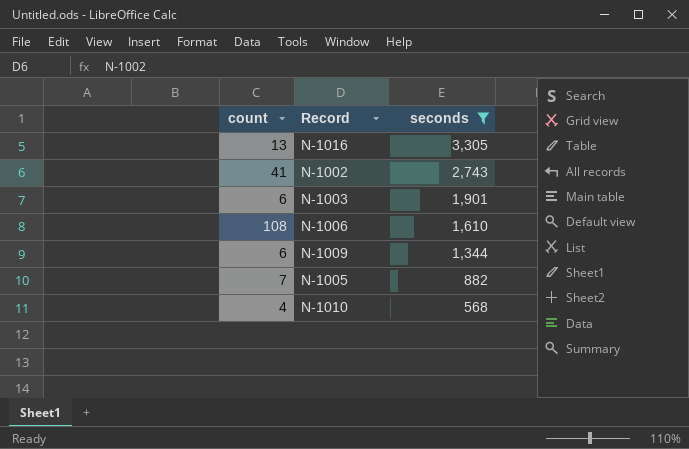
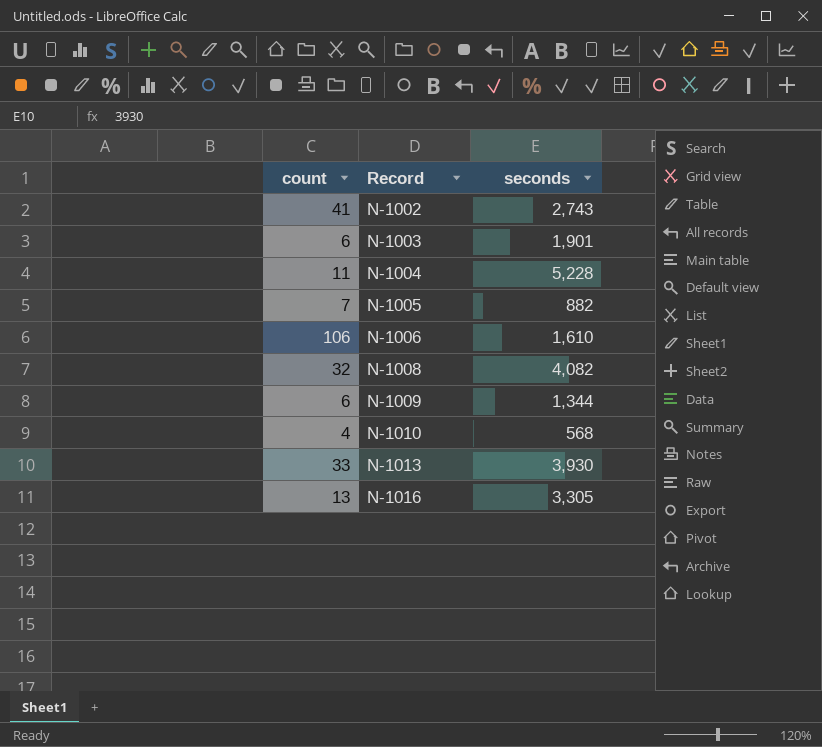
filter: seconds <= 3,305 -> none
row order: seconds descending -> Record ascending
N-1006 | count: 108 -> 106

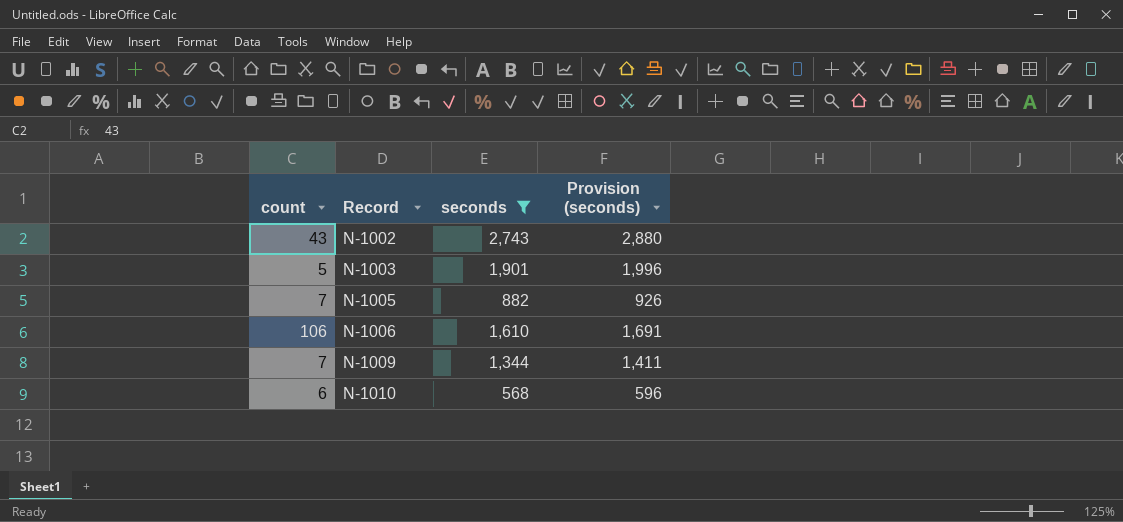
filter: none -> seconds <= 2,743
column Provision (seconds) | formula: none -> [seconds] * 1.05
N-1002 | count: 41 -> 43
N-1003 | count: 6 -> 5
N-1009 | count: 6 -> 7
N-1010 | count: 4 -> 6

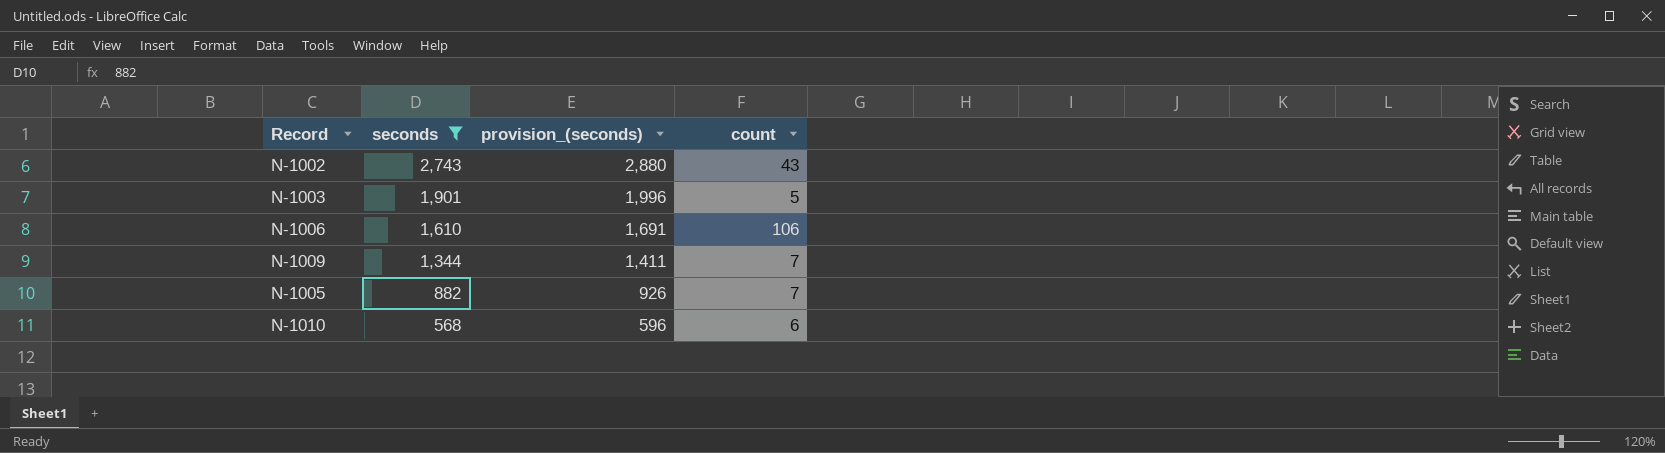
row order: Record ascending -> seconds descending
column name: Provision (seconds) -> provision_(seconds)
column count | position: 1 -> 4

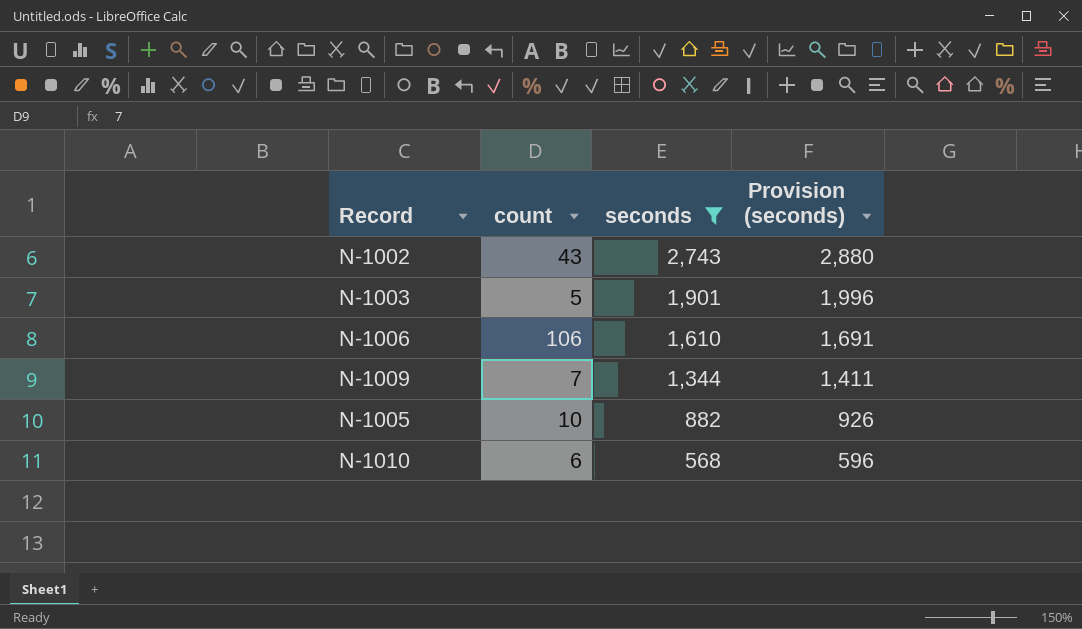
column count | position: 4 -> 2
column name: provision_(seconds) -> Provision (seconds)
N-1005 | count: 7 -> 10

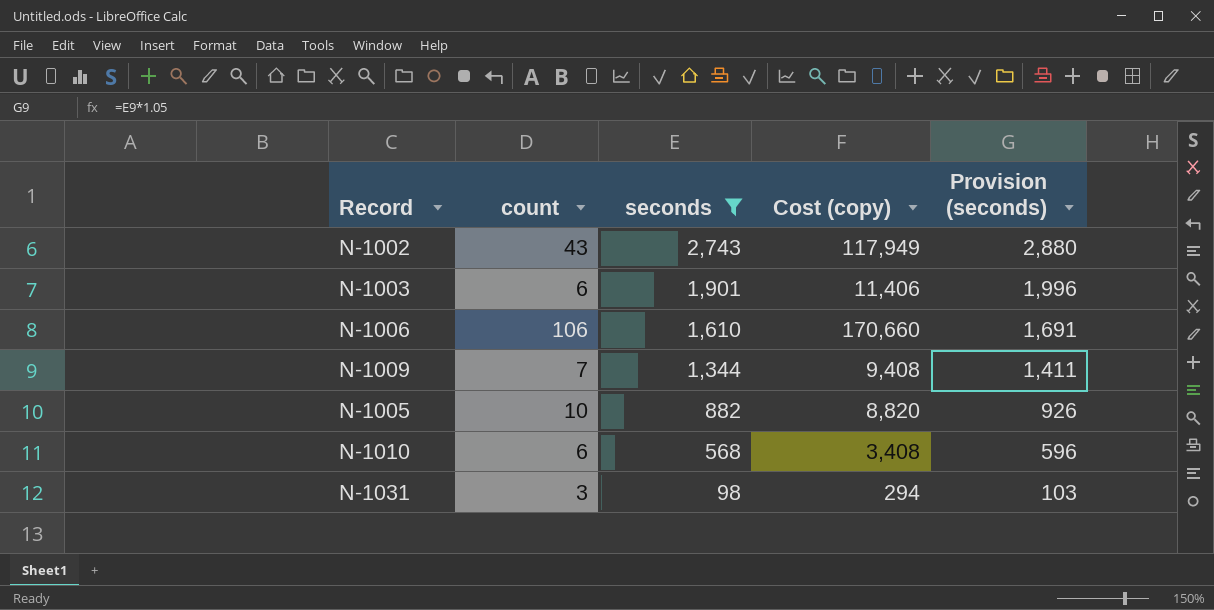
column Cost (copy) | formula: none -> [count] * [seconds]
N-1003 | count: 5 -> 6
row N-1031: none -> 3 | 98 | 294 | 103

